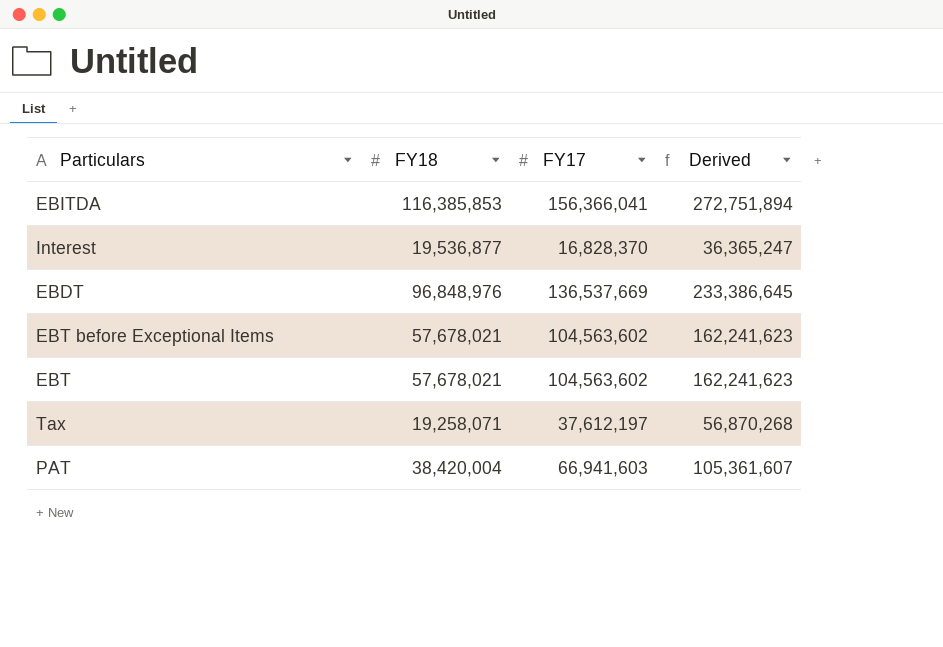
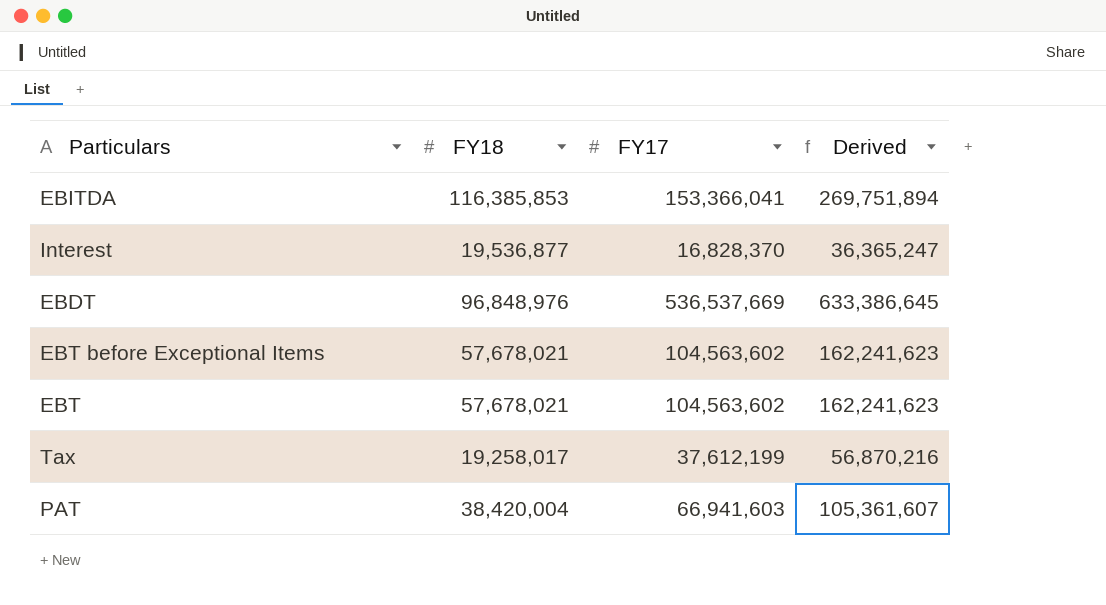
EBITDA | FY17: 156,366,041 -> 153,366,041
EBITDA | Derived: 272,751,894 -> 269,751,894
EBDT | FY17: 136,537,669 -> 536,537,669
EBDT | Derived: 233,386,645 -> 633,386,645
Tax | FY18: 19,258,071 -> 19,258,017
Tax | FY17: 37,612,197 -> 37,612,199
Tax | Derived: 56,870,268 -> 56,870,216

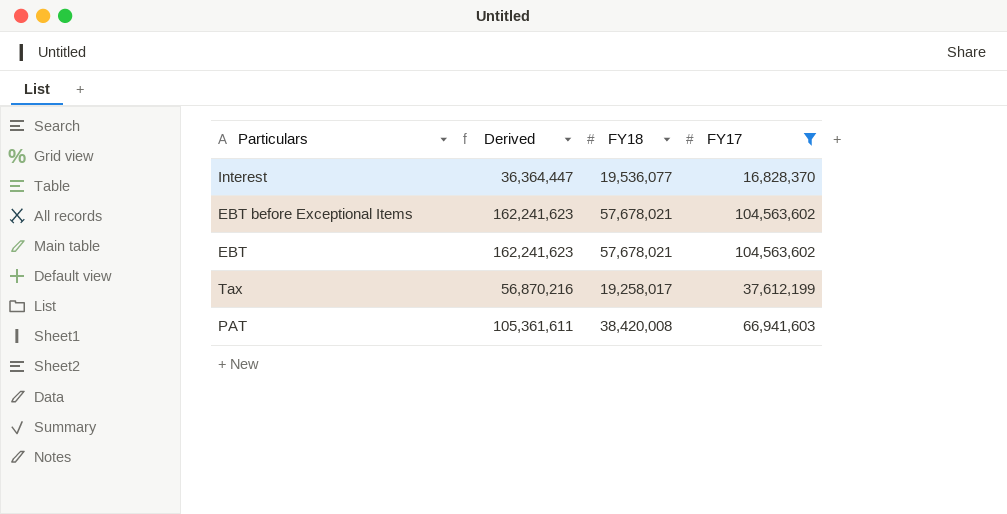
filter: none -> FY17 <= 104,563,602
column Derived | position: 4 -> 2
Interest | Derived: 36,365,247 -> 36,364,447
Interest | FY18: 19,536,877 -> 19,536,077
PAT | Derived: 105,361,607 -> 105,361,611
PAT | FY18: 38,420,004 -> 38,420,008

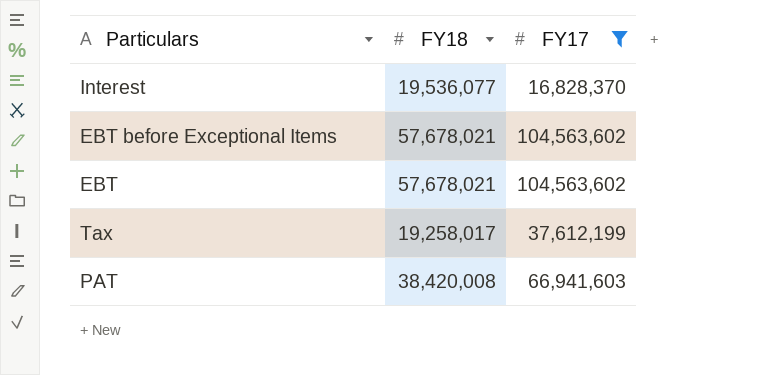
column Derived | formula: [FY18] + [FY17] -> none

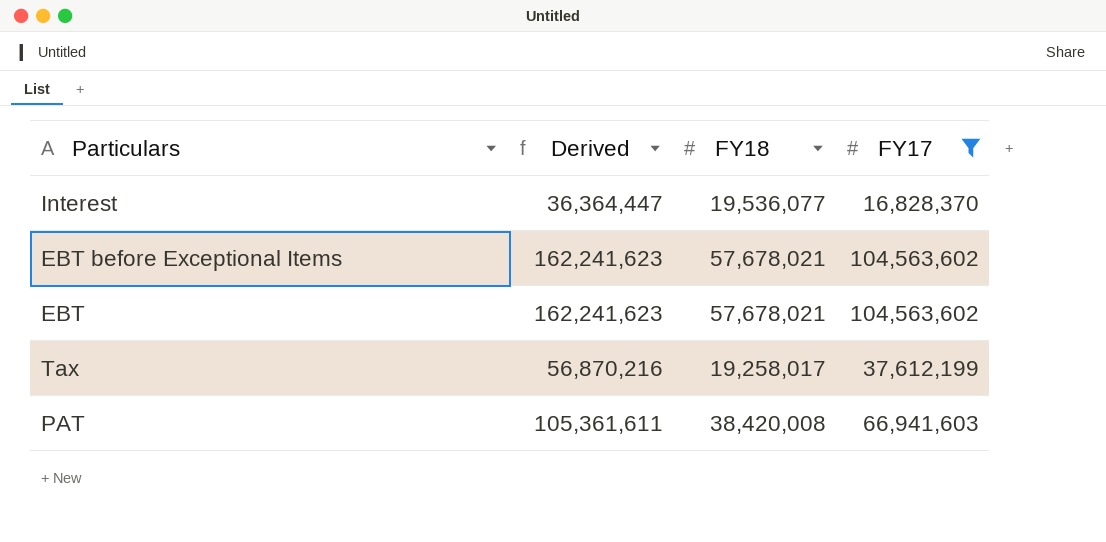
column Derived | formula: none -> [FY18] + [FY17]

